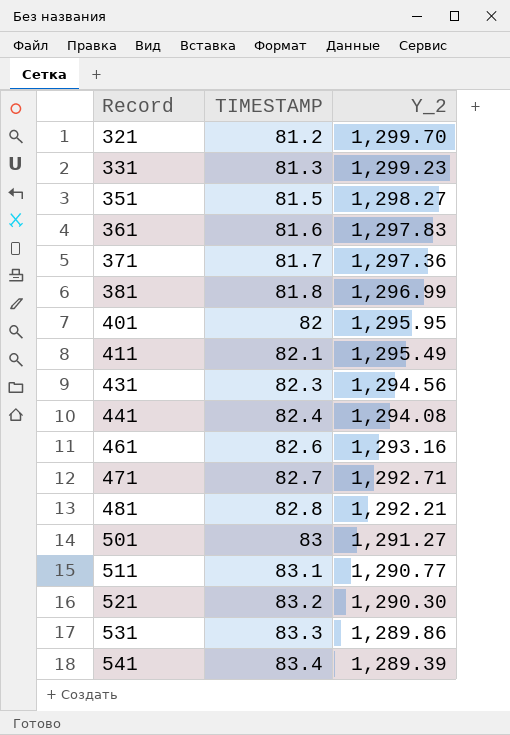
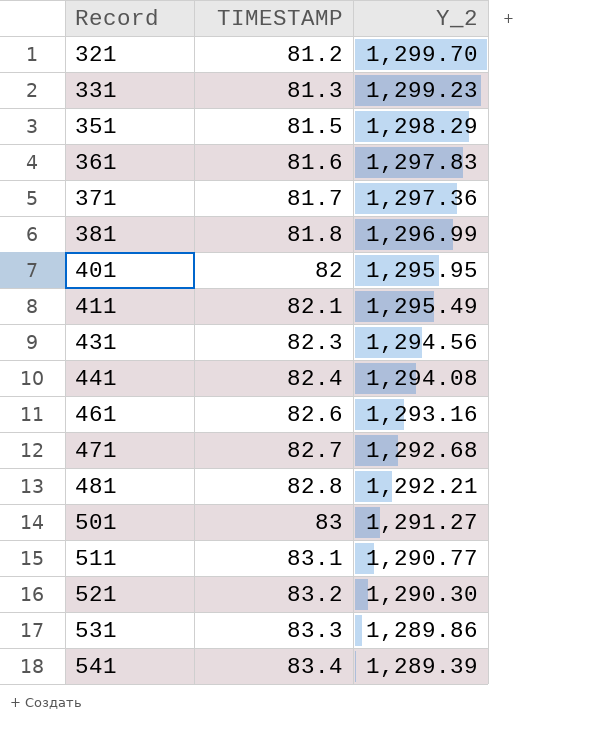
351 | Y_2: 1,298.27 -> 1,298.29
471 | Y_2: 1,292.71 -> 1,292.68

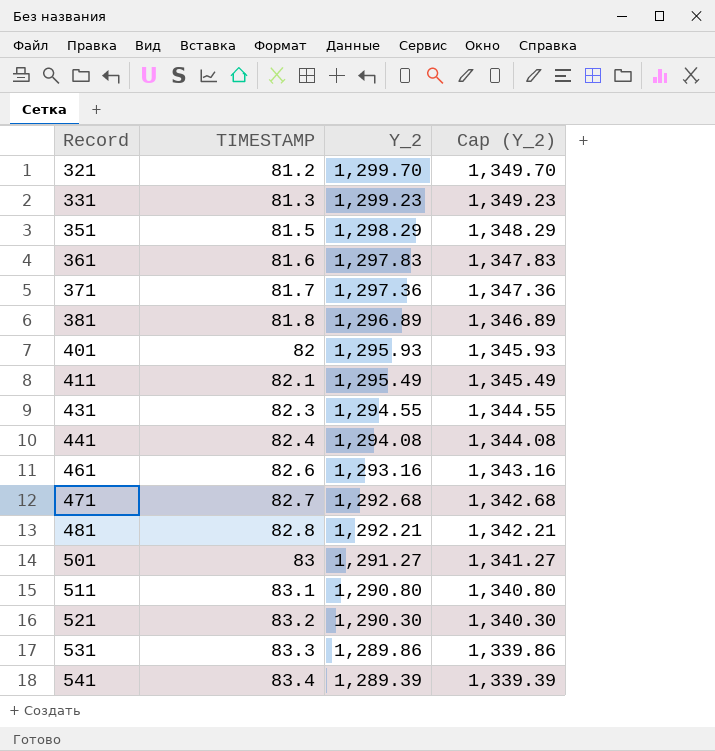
column Cap (Y_2) | formula: none -> [Y_2] + 50
381 | Y_2: 1,296.99 -> 1,296.89
401 | Y_2: 1,295.95 -> 1,295.93
431 | Y_2: 1,294.56 -> 1,294.55
511 | Y_2: 1,290.77 -> 1,290.80

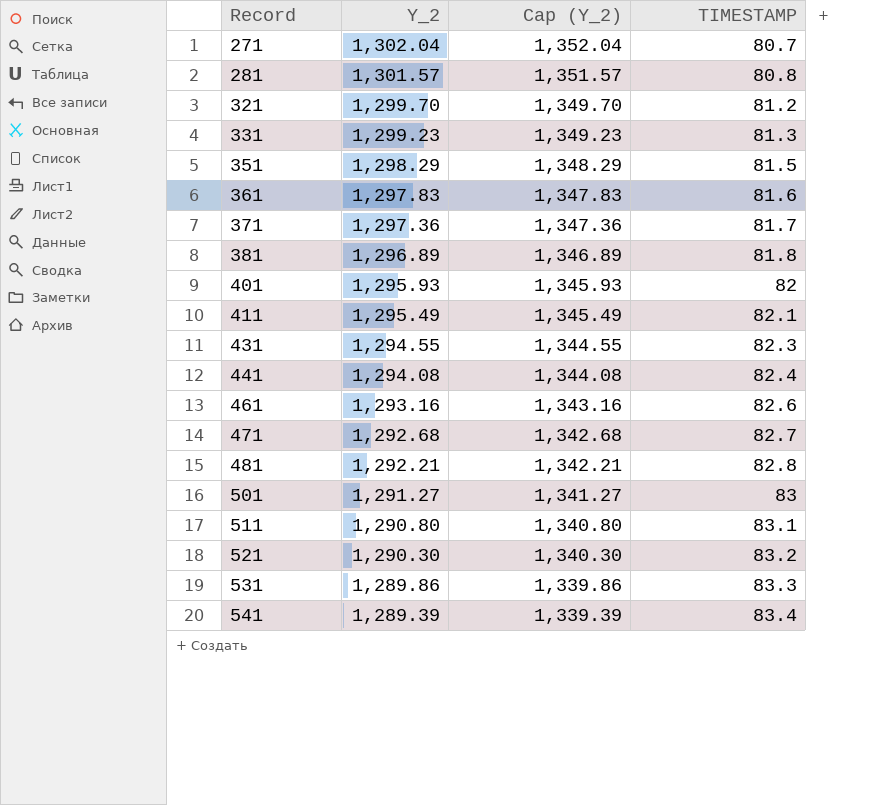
column TIMESTAMP | position: 2 -> 4
row 271: none -> 1,302.04 | 1,352.04 | 80.7
row 281: none -> 1,301.57 | 1,351.57 | 80.8

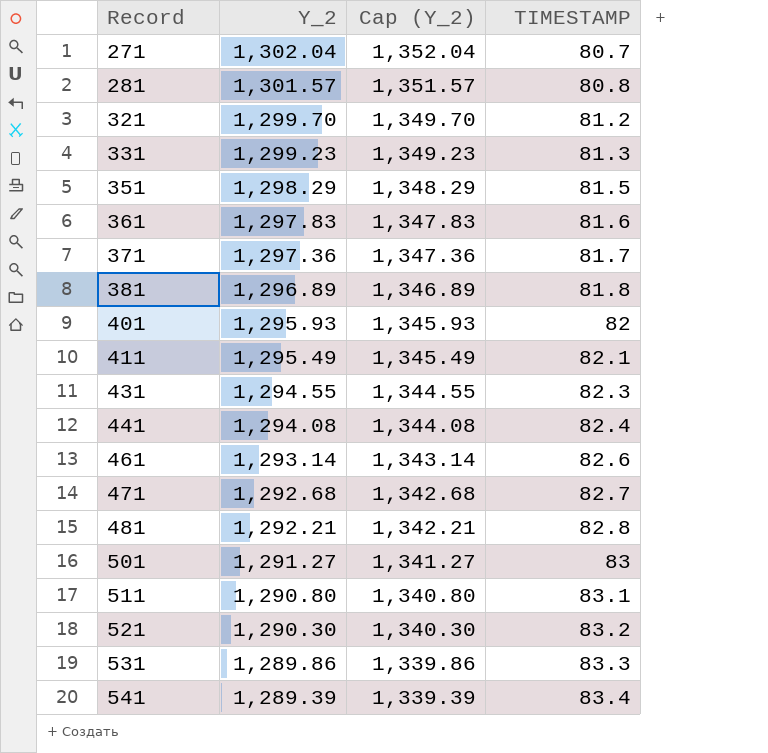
461 | Y_2: 1,293.16 -> 1,293.14
461 | Cap (Y_2): 1,343.16 -> 1,343.14

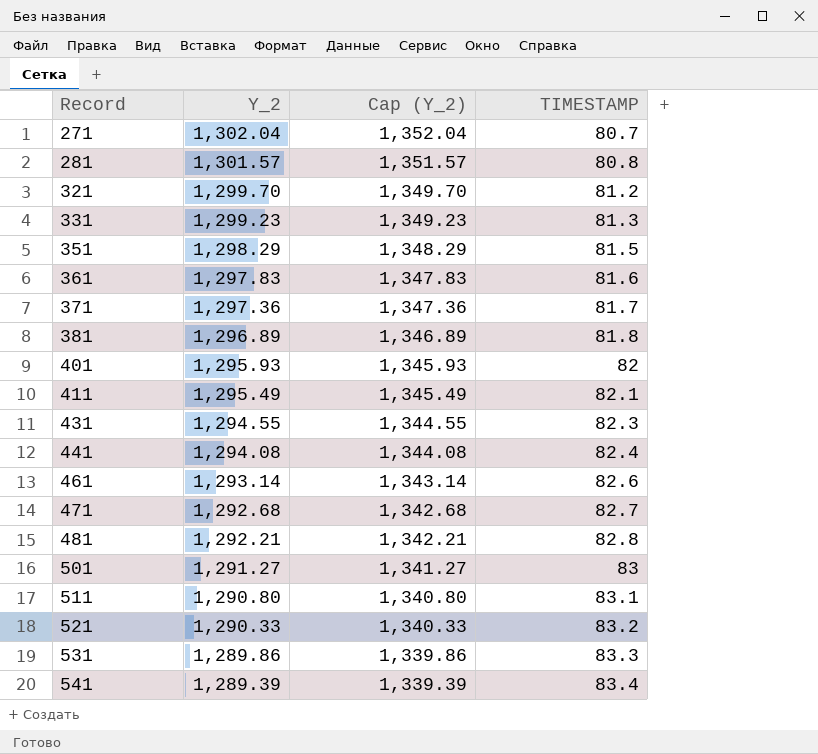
521 | Y_2: 1,290.30 -> 1,290.33
521 | Cap (Y_2): 1,340.30 -> 1,340.33

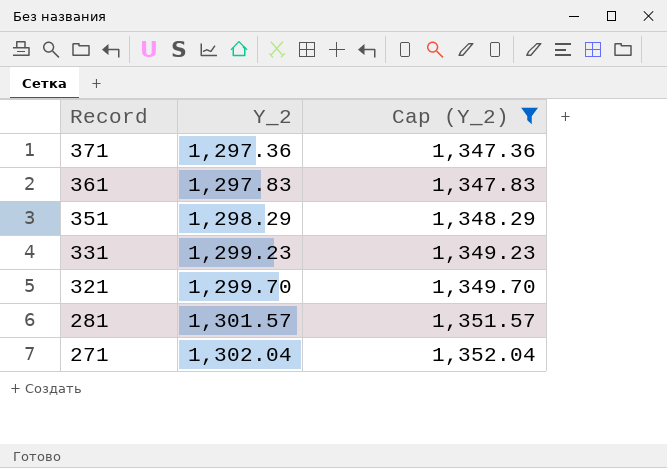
filter: none -> Cap (Y_2) >= 1,347.36
row order: Record ascending -> Record descending
column TIMESTAMP | position: 4 -> none

